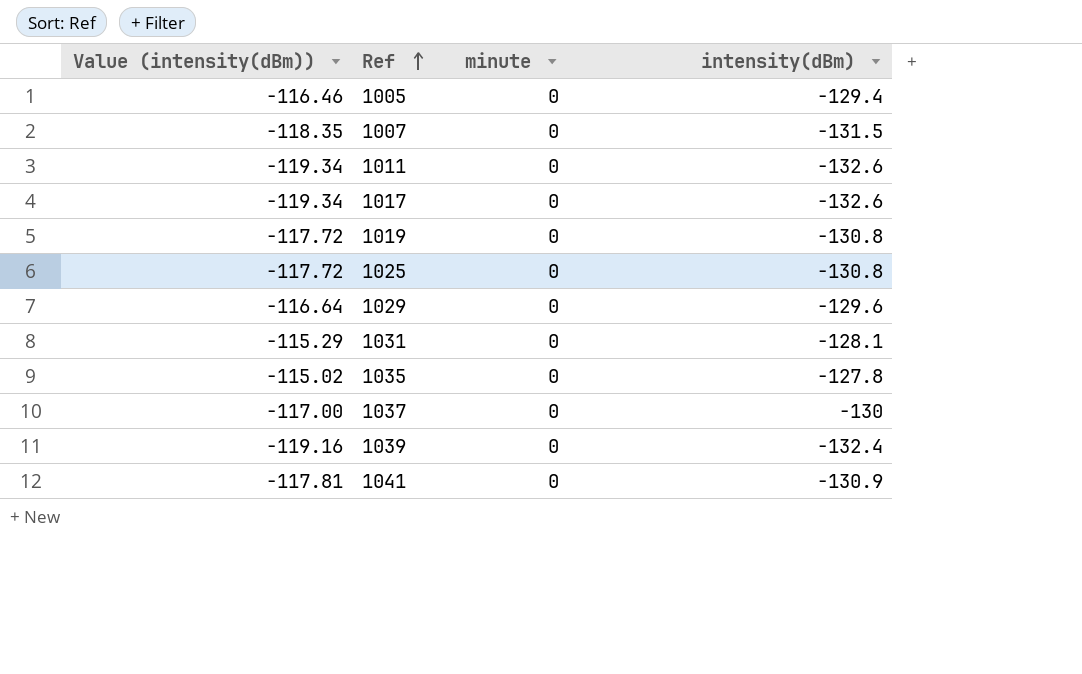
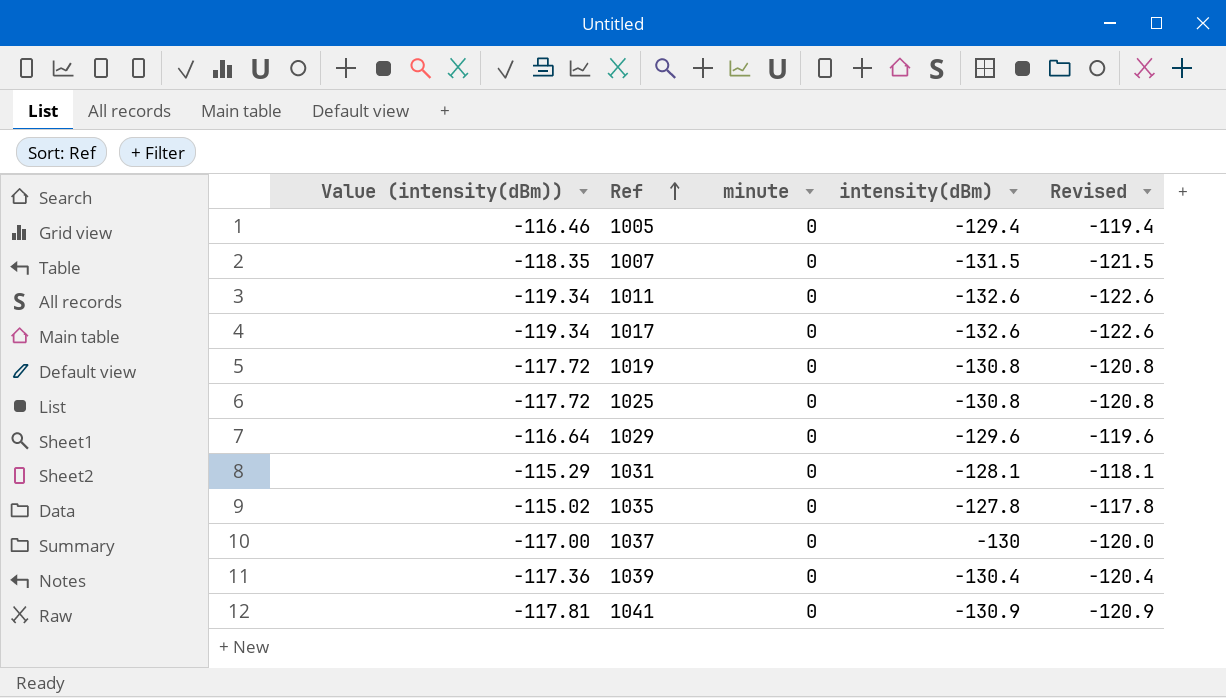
column Revised | formula: none -> [intensity(dBm)] + 10
1039 | Value (intensity(dBm)): -119.16 -> -117.36
1039 | intensity(dBm): -132.4 -> -130.4

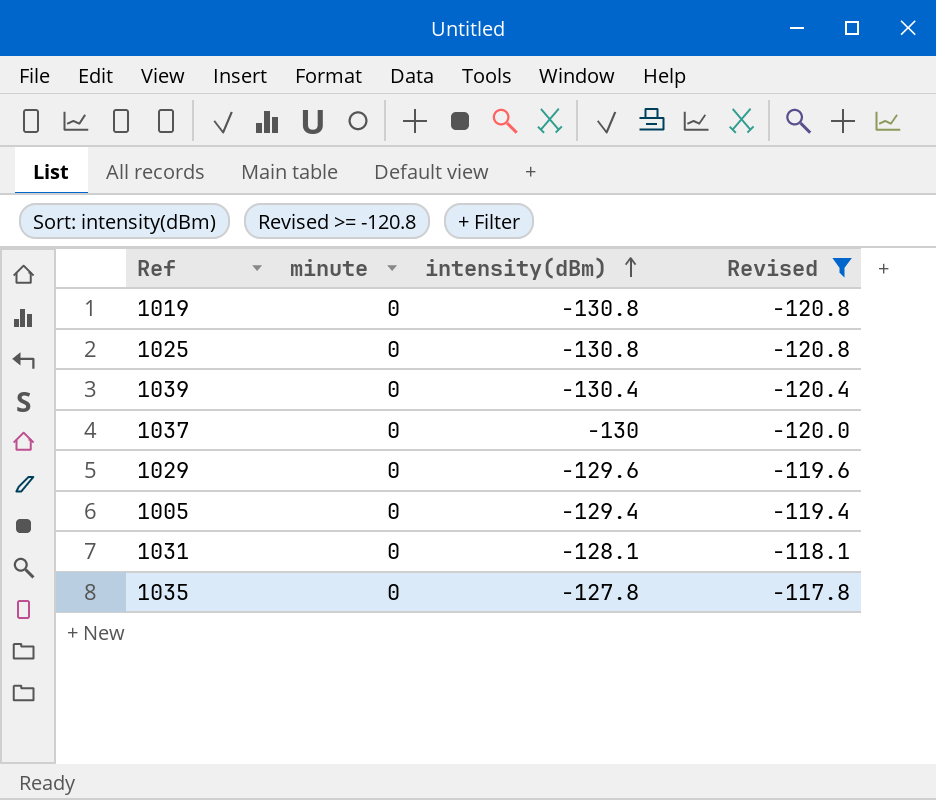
filter: none -> Revised >= -120.8
row order: Ref ascending -> intensity(dBm) ascending
column Value (intensity(dBm)) | formula: [intensity(dBm)] * 0.9 -> none

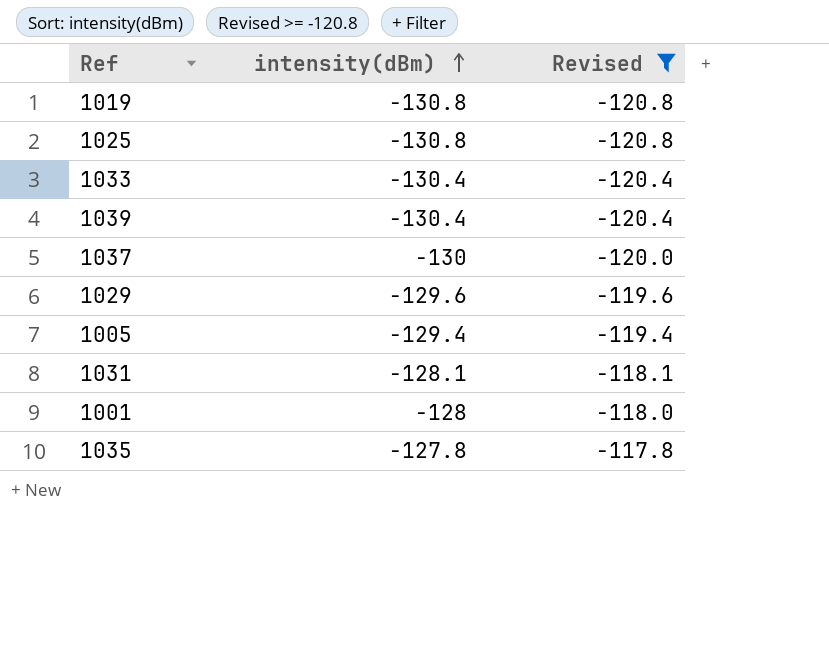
column minute | position: 2 -> none
row 1033: none -> -130.4 | -120.4
row 1001: none -> -128 | -118.0

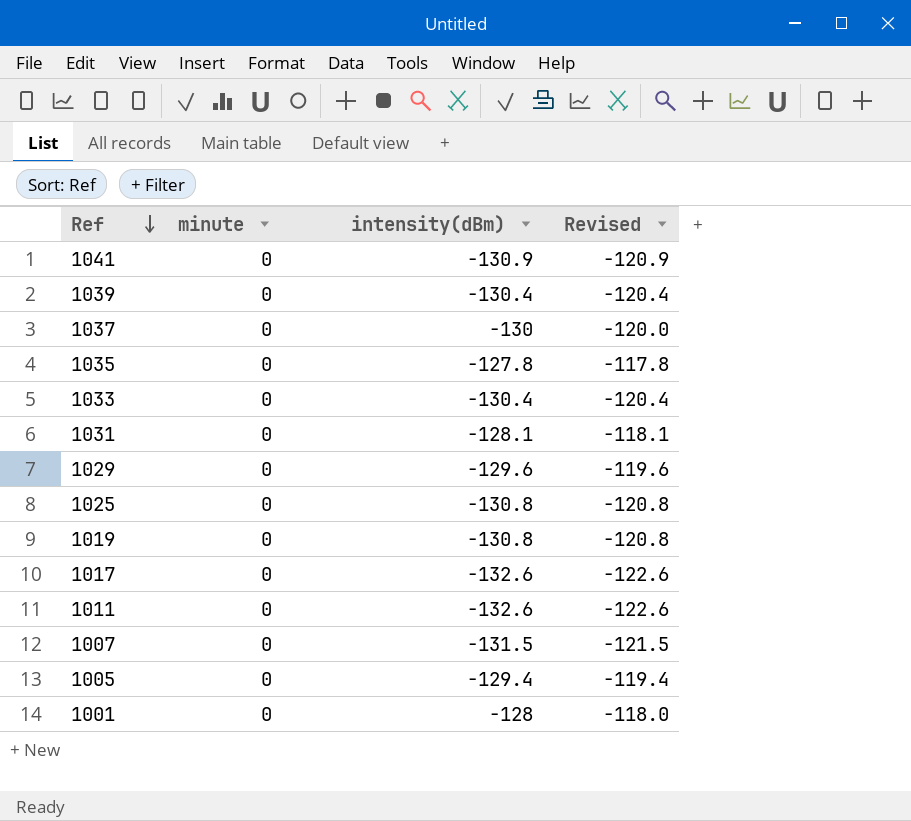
filter: Revised >= -120.8 -> none
row order: intensity(dBm) ascending -> Ref descending
column minute | position: none -> 2

